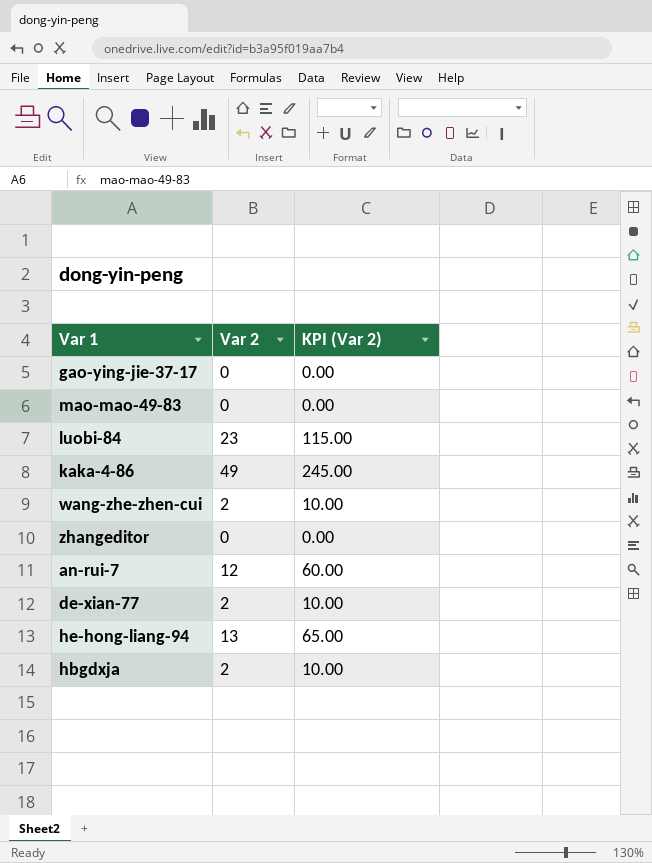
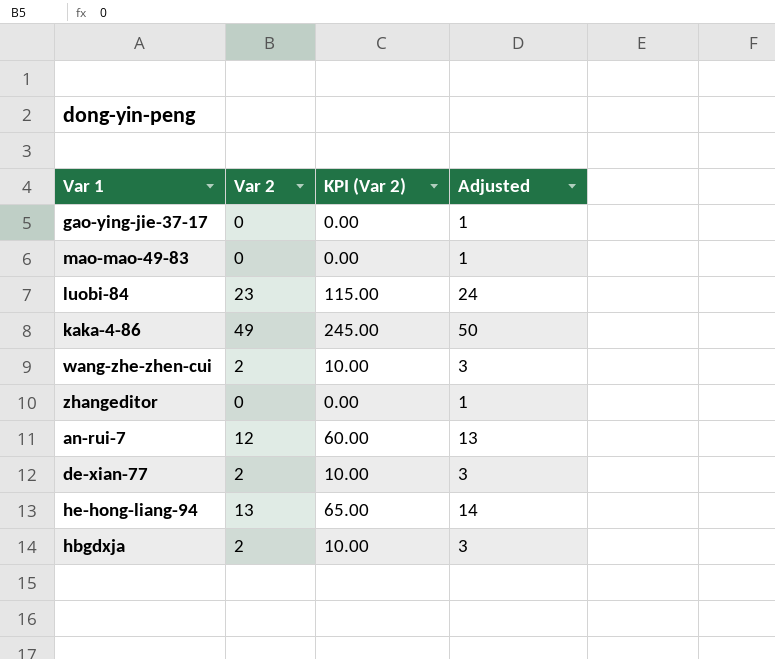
column Adjusted | formula: none -> [Var 2] + 1

